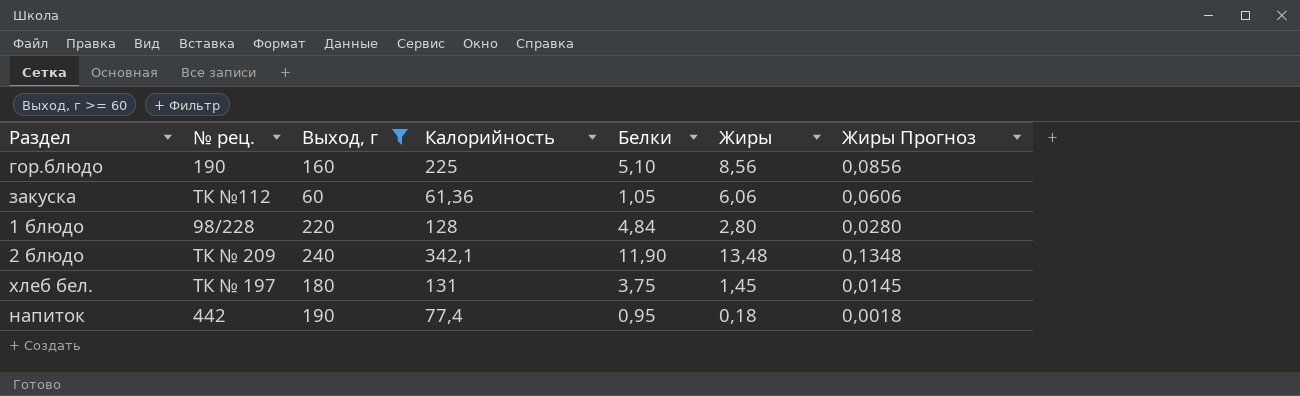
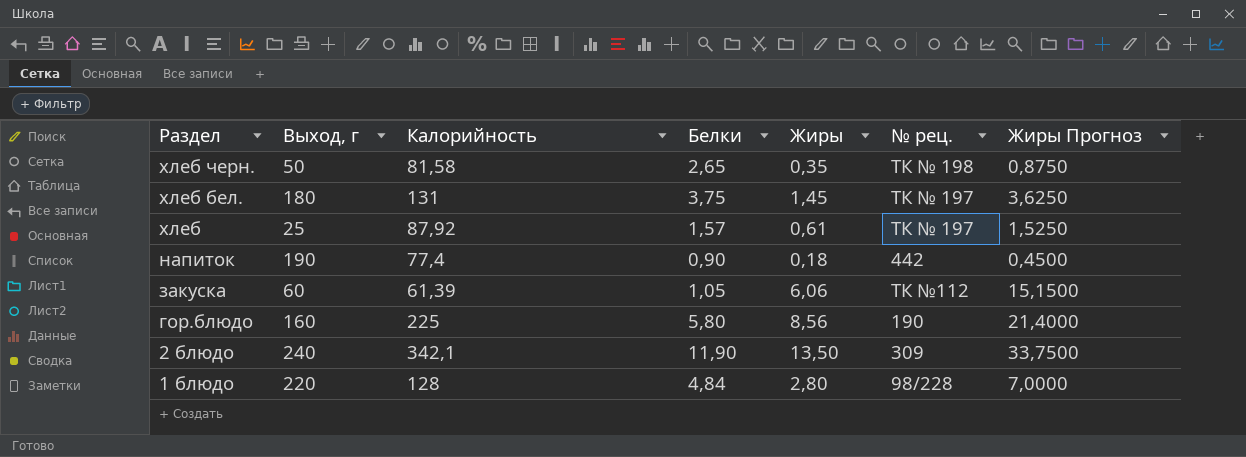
filter: Выход, г >= 60 -> none
row order: none -> Раздел descending
column № рец. | position: 2 -> 6
column Жиры Прогноз | formula: [Жиры] * 0,01 -> [Жиры] * 2,5
напиток | Белки: 0,95 -> 0,90
закуска | Калорийность: 61,36 -> 61,39
гор.блюдо | Белки: 5,10 -> 5,80
2 блюдо | Жиры: 13,48 -> 13,50
2 блюдо | № рец.: ТК № 209 -> 309

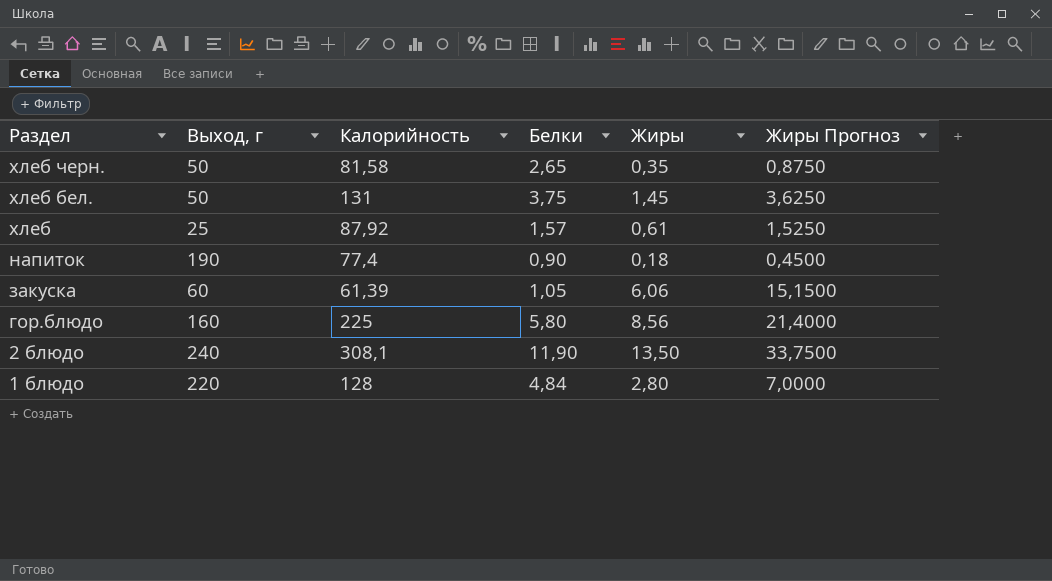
column № рец. | position: 6 -> none
хлеб бел. | Выход, г: 180 -> 50
2 блюдо | Калорийность: 342,1 -> 308,1

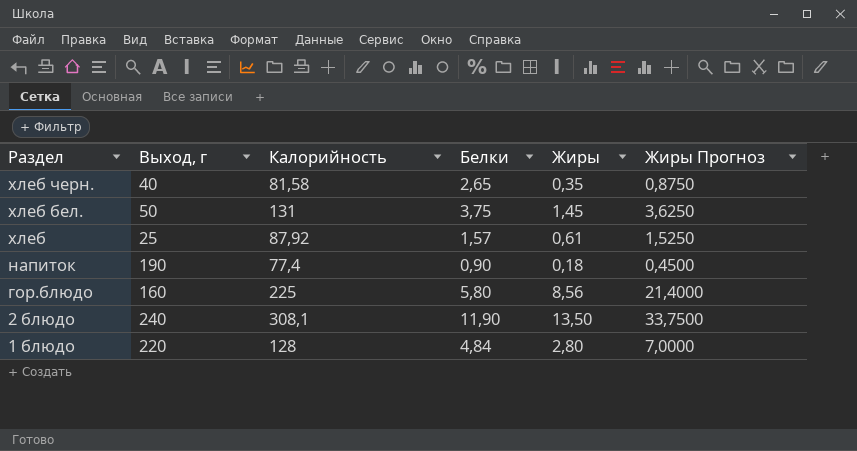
row закуска: 60 | 61,39 | 1,05 | 6,06 | 15,1500 -> none
хлеб черн. | Выход, г: 50 -> 40

